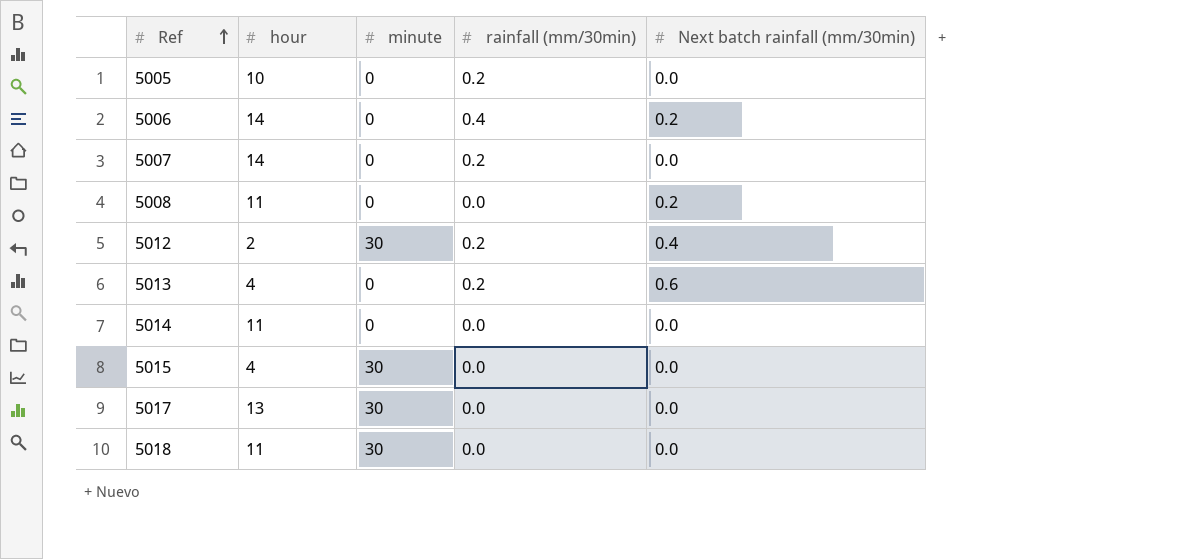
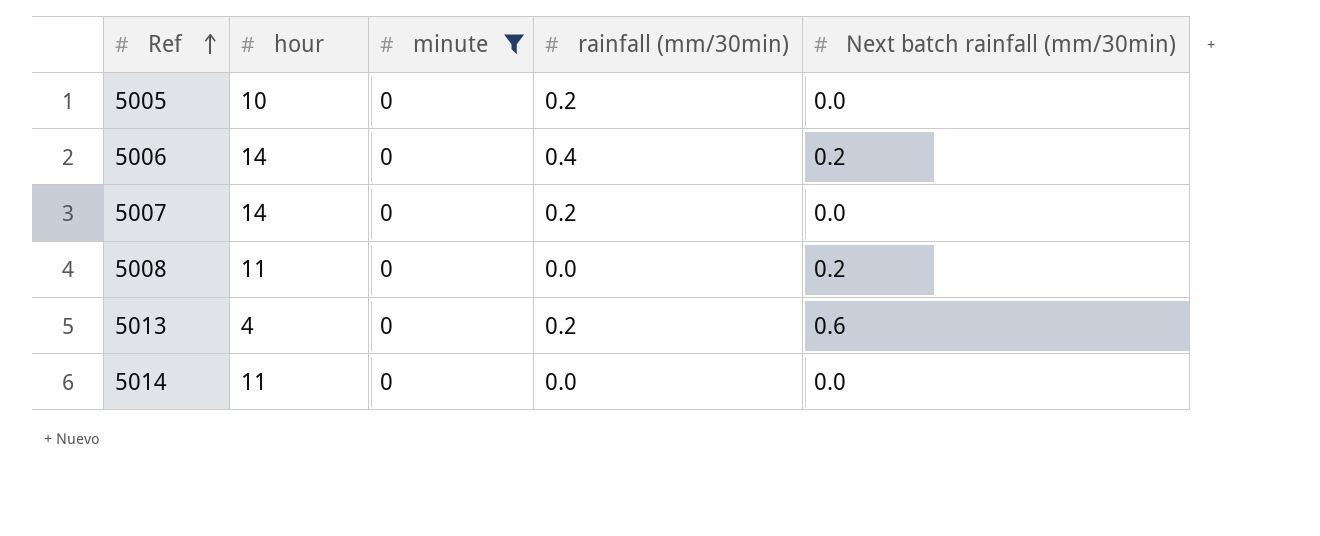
filter: none -> minute = 0

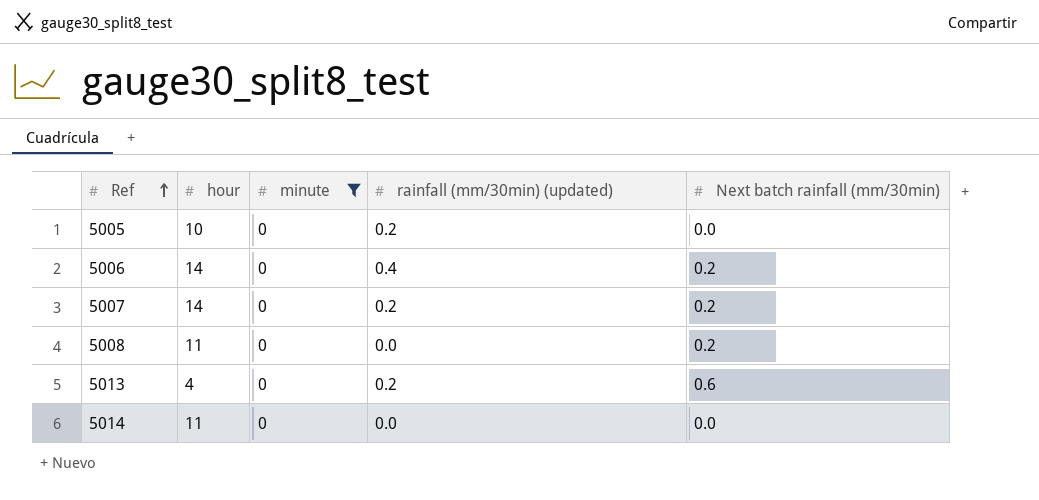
column name: rainfall (mm/30min) -> rainfall (mm/30min) (updated)
5007 | Next batch rainfall (mm/30min): 0.0 -> 0.2

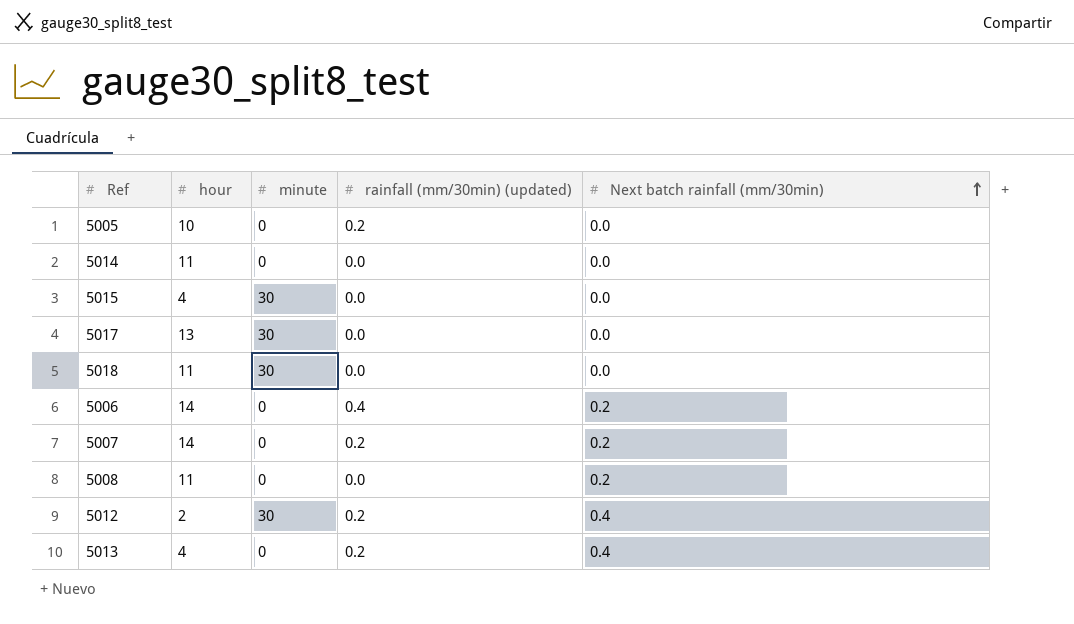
filter: minute = 0 -> none
row order: Ref ascending -> Next batch rainfall (mm/30min) ascending
5013 | Next batch rainfall (mm/30min): 0.6 -> 0.4

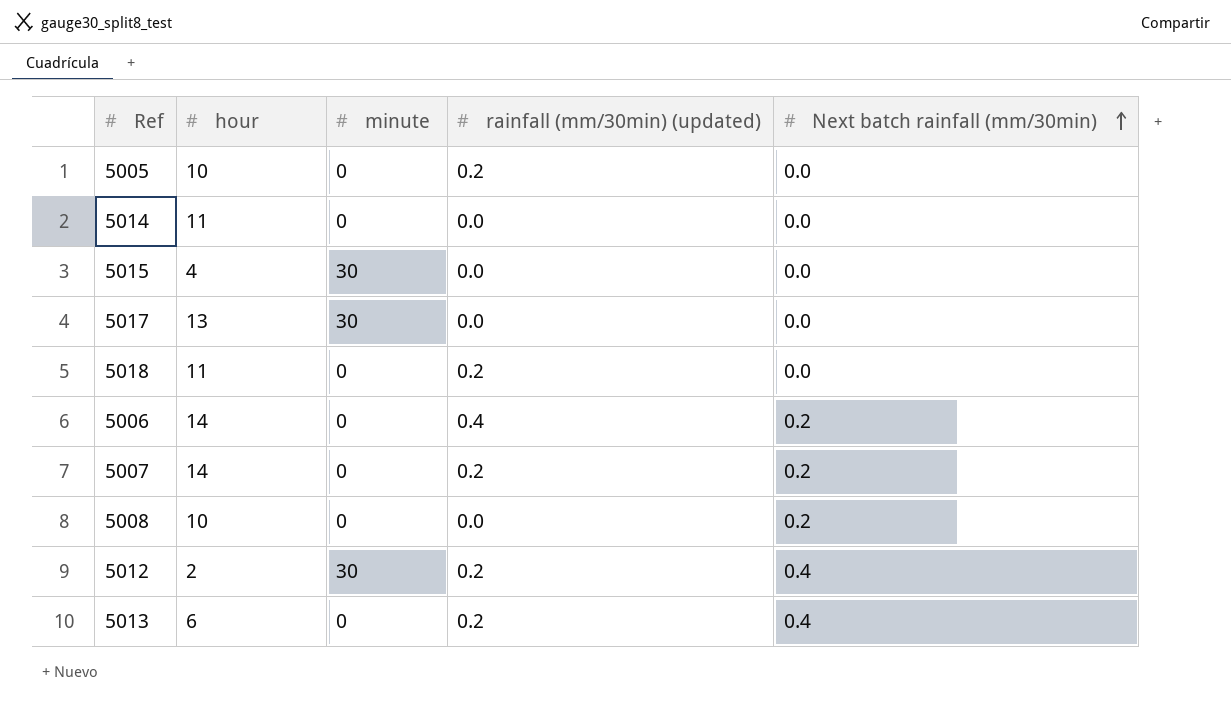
5018 | minute: 30 -> 0
5018 | rainfall (mm/30min) (updated): 0.0 -> 0.2
5008 | hour: 11 -> 10
5013 | hour: 4 -> 6

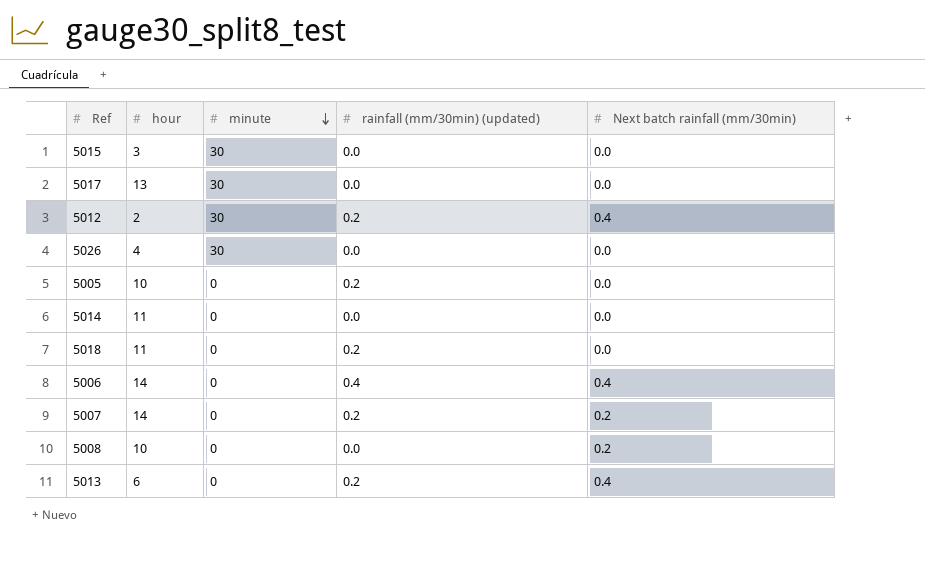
row order: Next batch rainfall (mm/30min) ascending -> minute descending
5015 | hour: 4 -> 3
row 5026: none -> 4 | 30 | 0.0 | 0.0
5006 | Next batch rainfall (mm/30min): 0.2 -> 0.4

